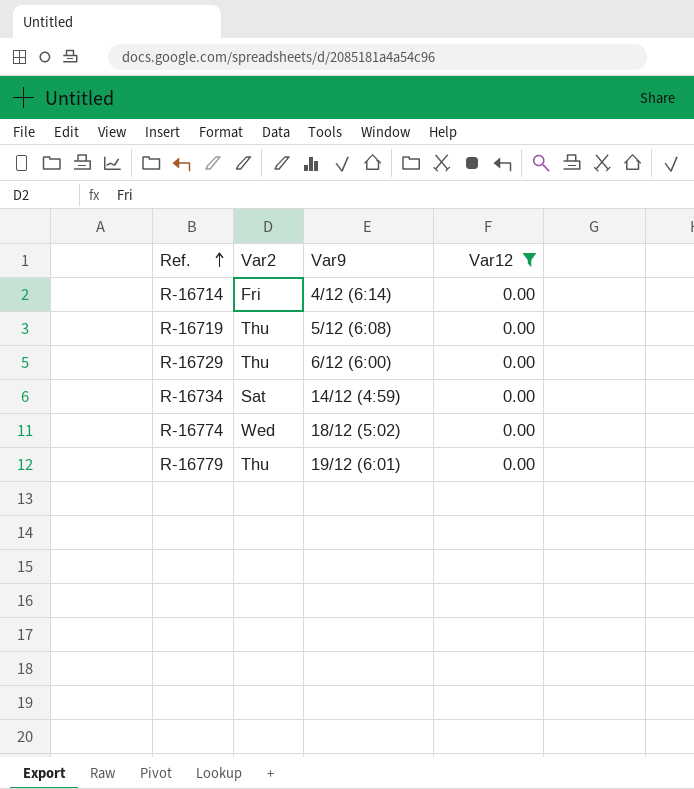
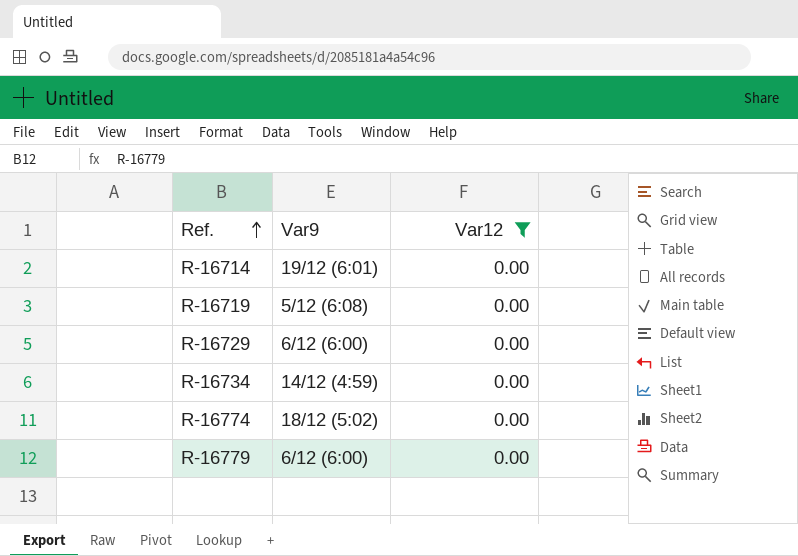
column Var2 | position: 2 -> none
R-16714 | Var9: 4/12 (6:14) -> 19/12 (6:01)
R-16779 | Var9: 19/12 (6:01) -> 6/12 (6:00)

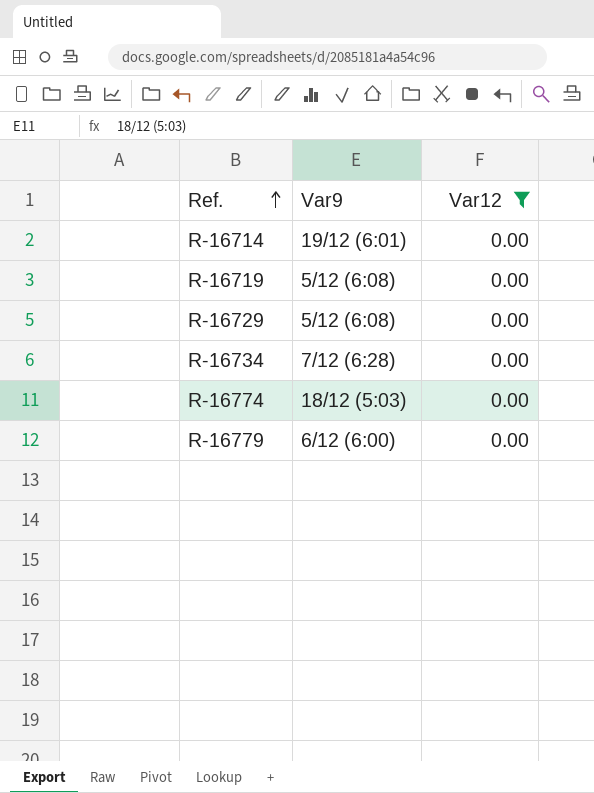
R-16729 | Var9: 6/12 (6:00) -> 5/12 (6:08)
R-16734 | Var9: 14/12 (4:59) -> 7/12 (6:28)
R-16774 | Var9: 18/12 (5:02) -> 18/12 (5:03)

